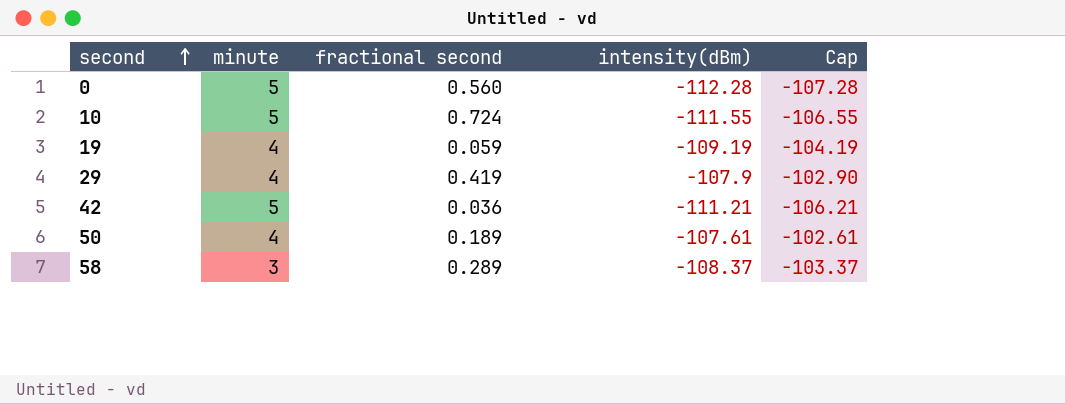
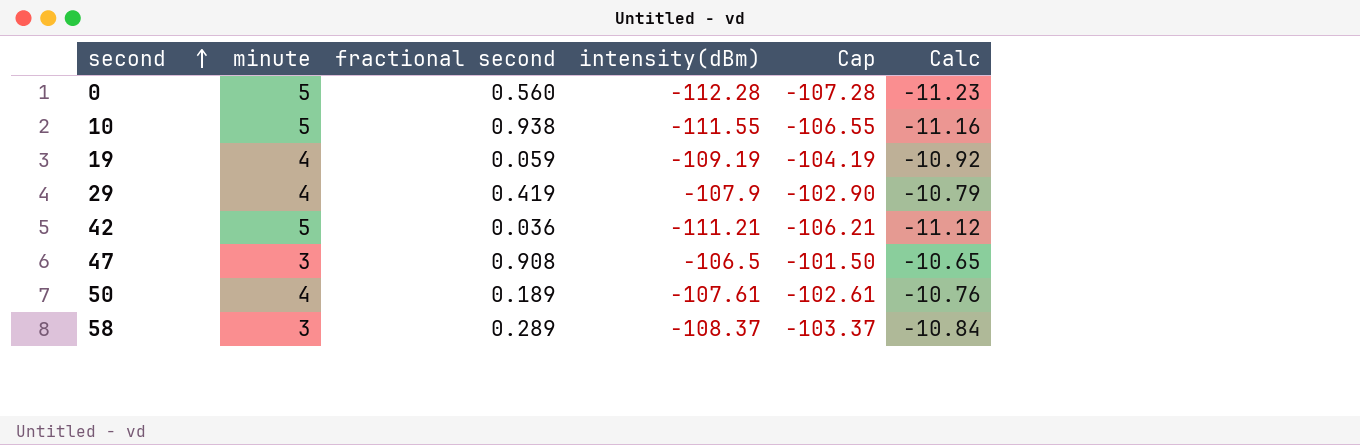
column Calc | formula: none -> [intensity(dBm)] * 0.1
10 | fractional second: 0.724 -> 0.938
row 47: none -> 3 | 0.908 | -106.5 | -101.50 | -10.65

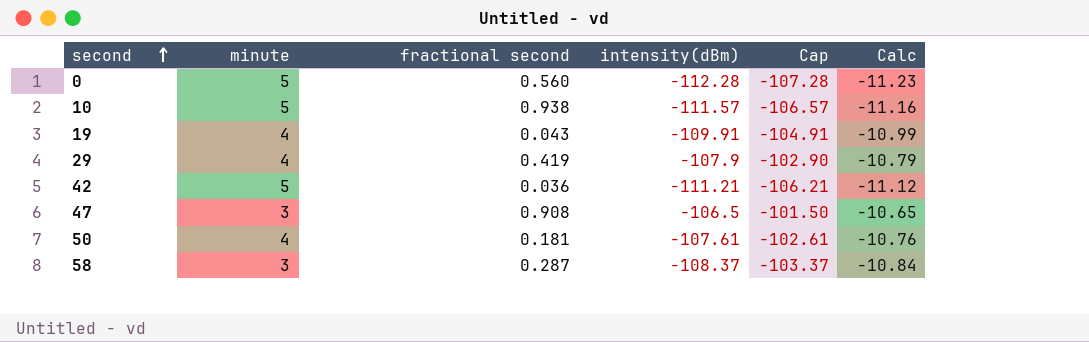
10 | intensity(dBm): -111.55 -> -111.57
10 | Cap: -106.55 -> -106.57
19 | fractional second: 0.059 -> 0.043
19 | intensity(dBm): -109.19 -> -109.91
19 | Cap: -104.19 -> -104.91
19 | Calc: -10.92 -> -10.99
50 | fractional second: 0.189 -> 0.181
58 | fractional second: 0.289 -> 0.287

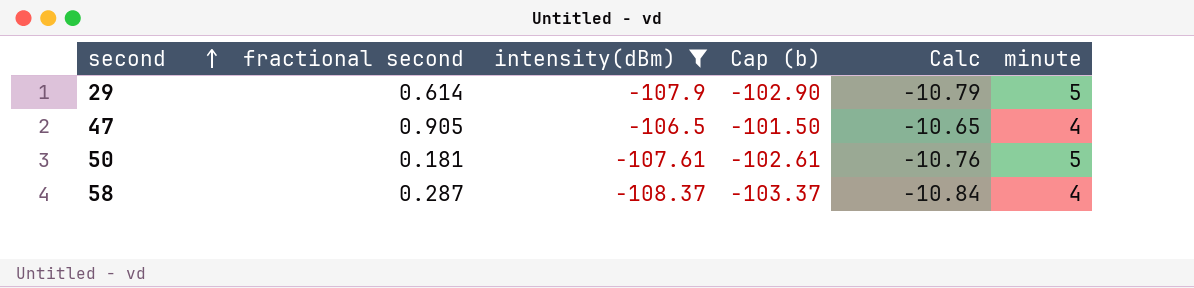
filter: none -> intensity(dBm) >= -108.37
column name: Cap -> Cap (b)
column minute | position: 2 -> 6
29 | fractional second: 0.419 -> 0.614
29 | minute: 4 -> 5
47 | fractional second: 0.908 -> 0.905
47 | minute: 3 -> 4
50 | minute: 4 -> 5
58 | minute: 3 -> 4

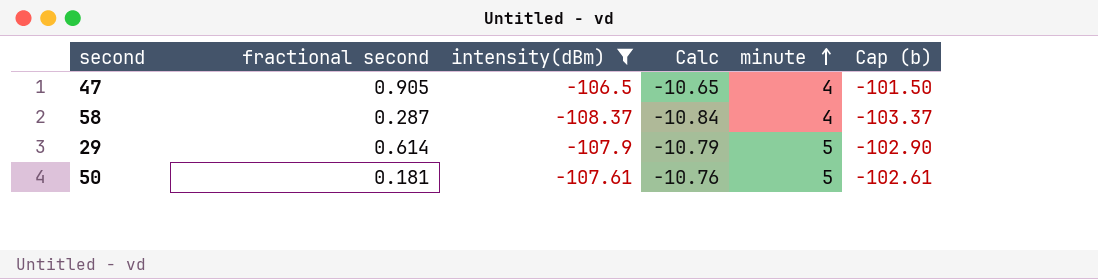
row order: second ascending -> minute ascending
column Cap (b) | position: 4 -> 6

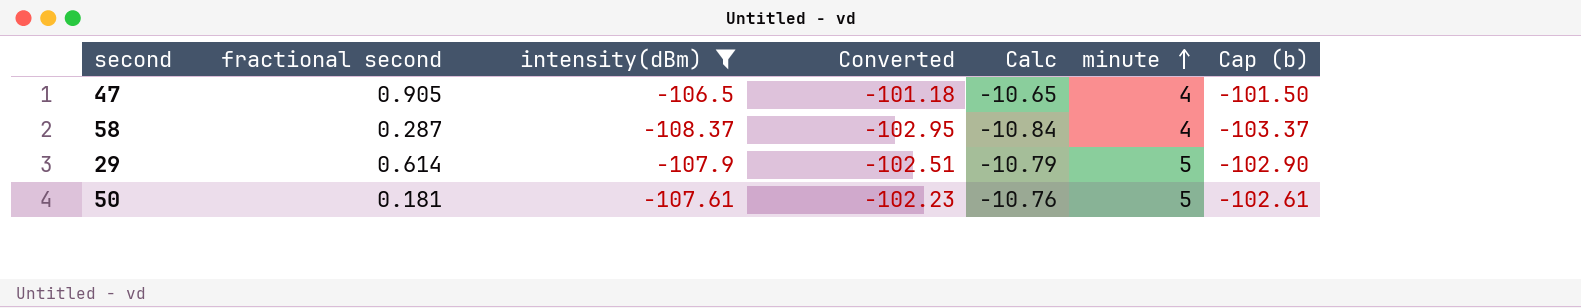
column Converted | formula: none -> [intensity(dBm)] * 0.95

